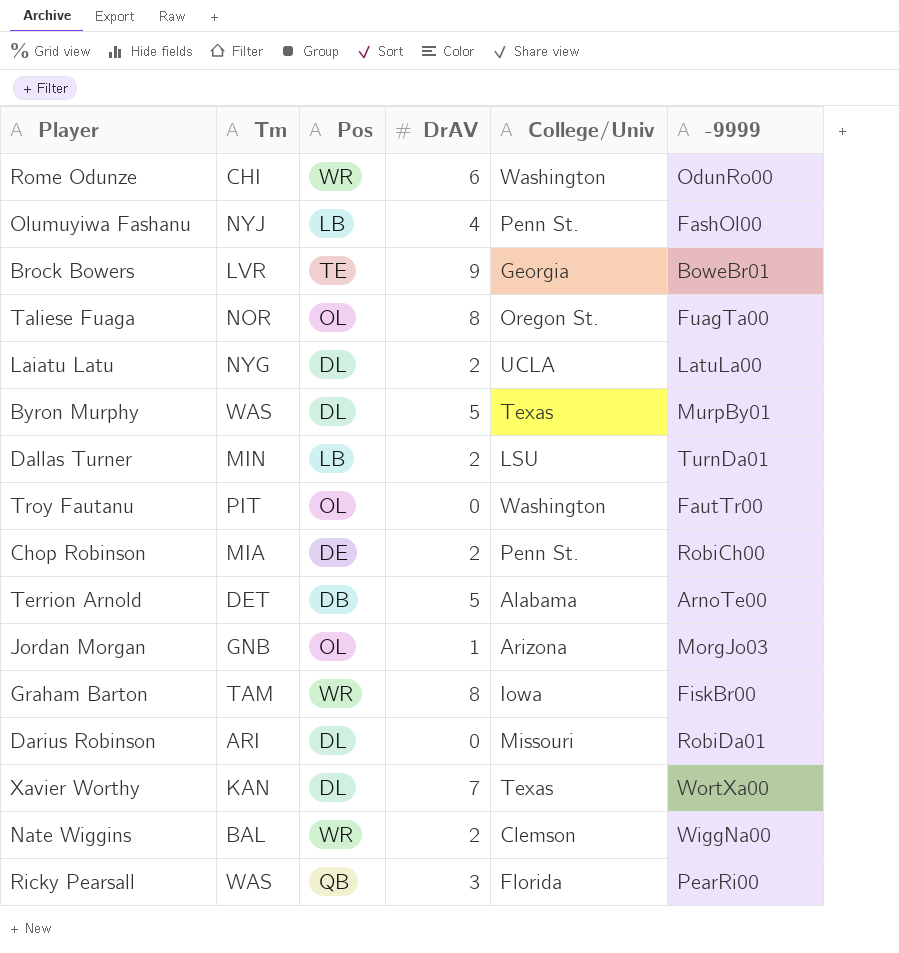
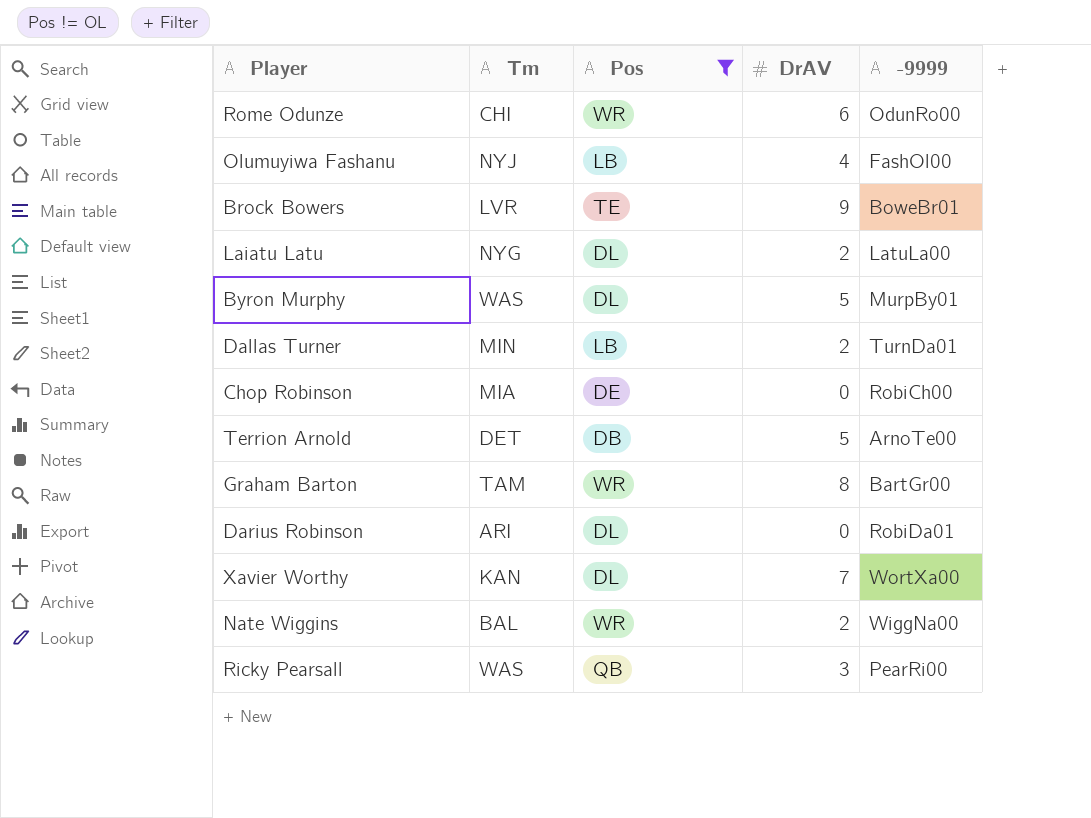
filter: none -> Pos != OL
column College/Univ | position: 5 -> none
Chop Robinson | DrAV: 2 -> 0
Graham Barton | -9999: FiskBr00 -> BartGr00

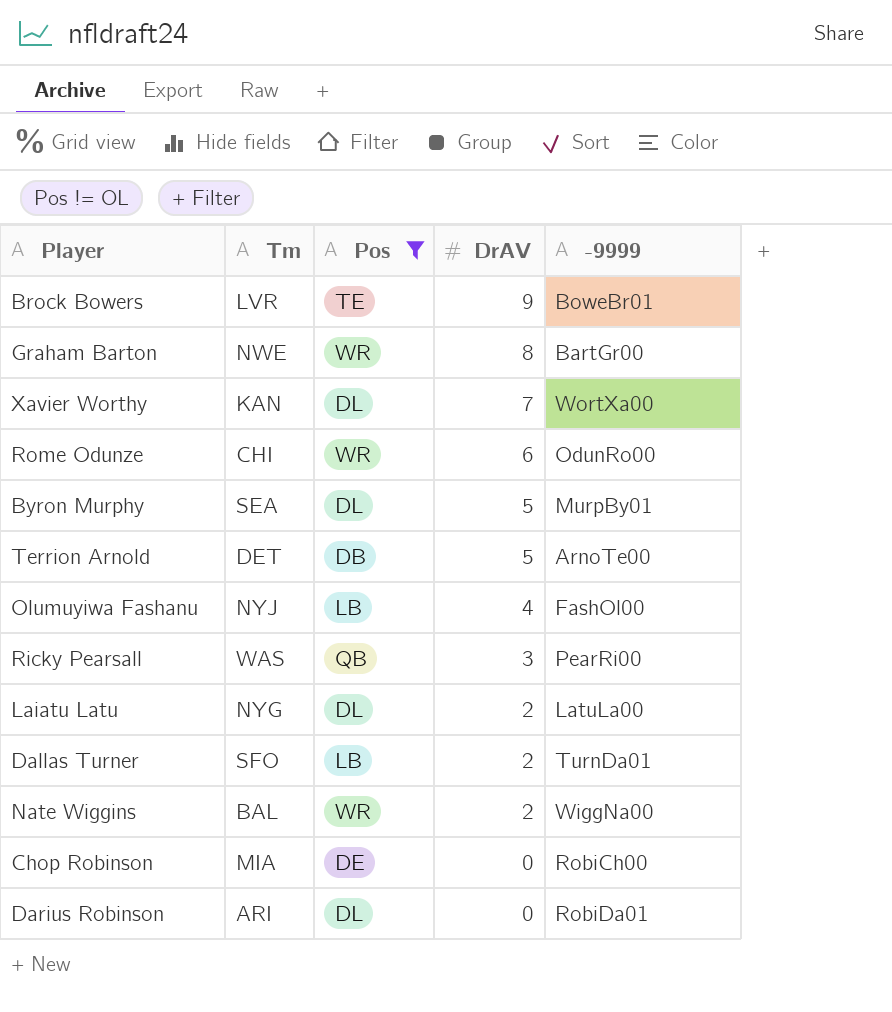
row order: none -> DrAV descending
Graham Barton | Tm: TAM -> NWE
Byron Murphy | Tm: WAS -> SEA
Dallas Turner | Tm: MIN -> SFO

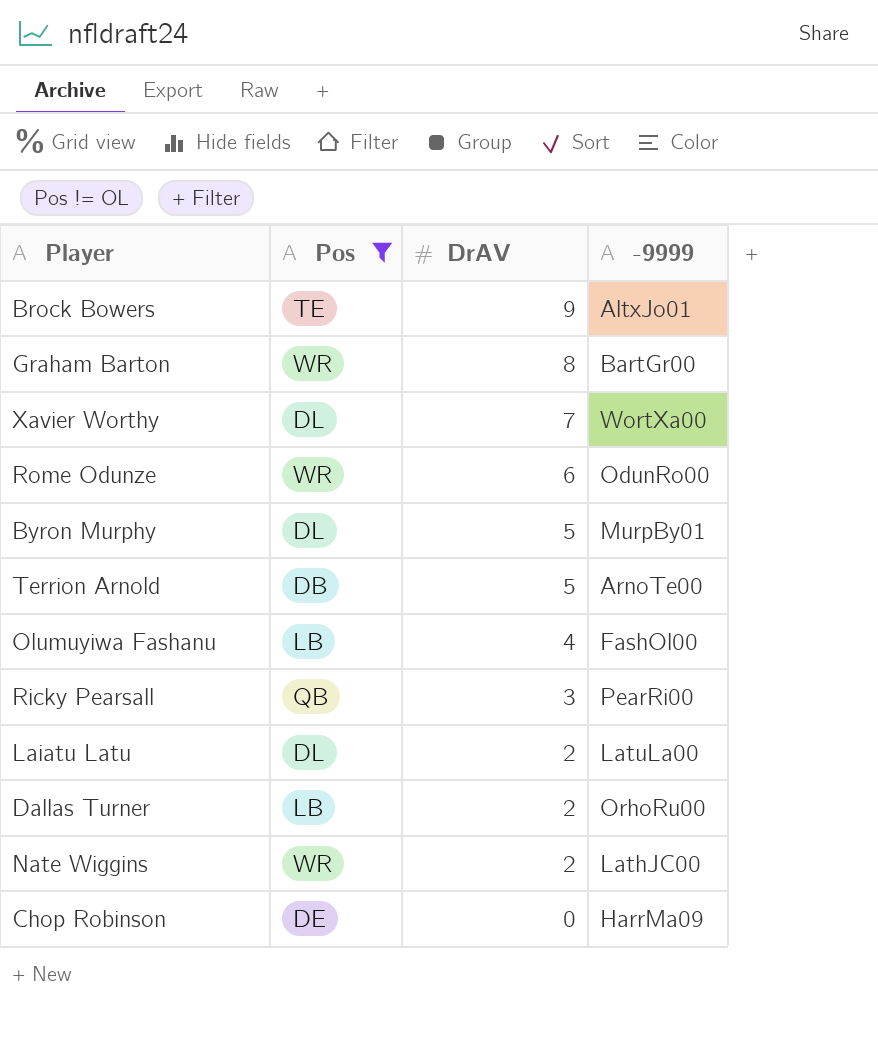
column Tm | position: 2 -> none
row Darius Robinson: ARI | DL | 0 | RobiDa01 -> none
Brock Bowers | -9999: BoweBr01 -> AltxJo01
Dallas Turner | -9999: TurnDa01 -> OrhoRu00
Nate Wiggins | -9999: WiggNa00 -> LathJC00
Chop Robinson | -9999: RobiCh00 -> HarrMa09

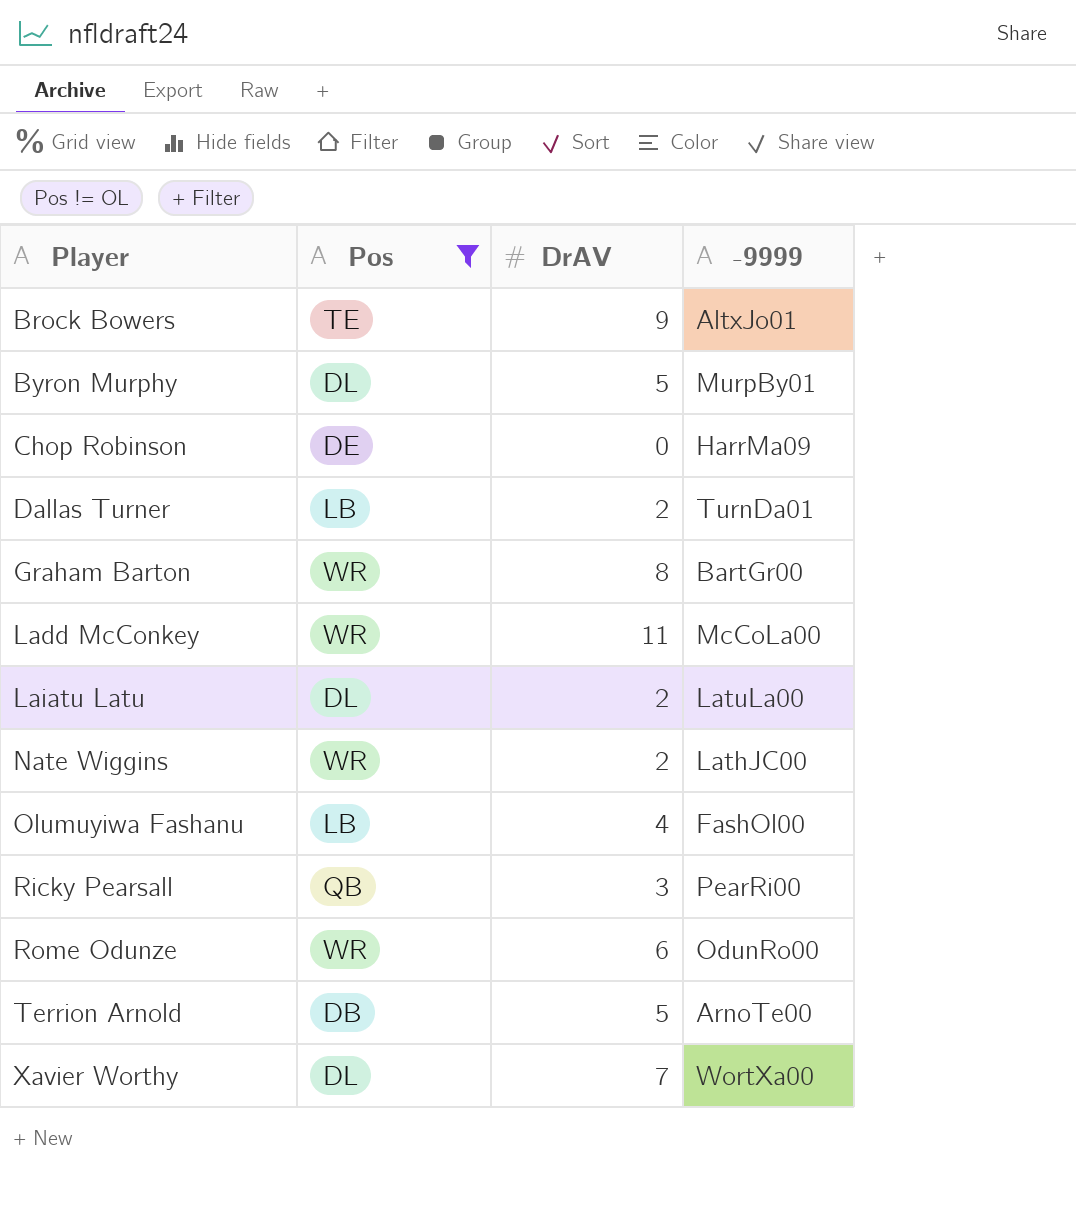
row order: DrAV descending -> Player ascending
Dallas Turner | -9999: OrhoRu00 -> TurnDa01
row Ladd McConkey: none -> WR | 11 | McCoLa00

